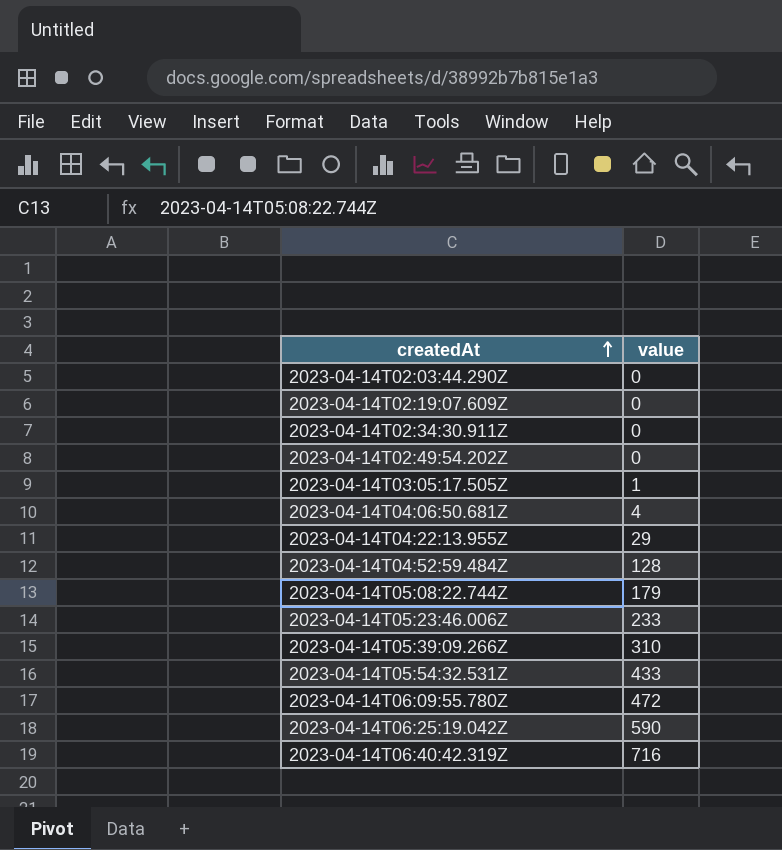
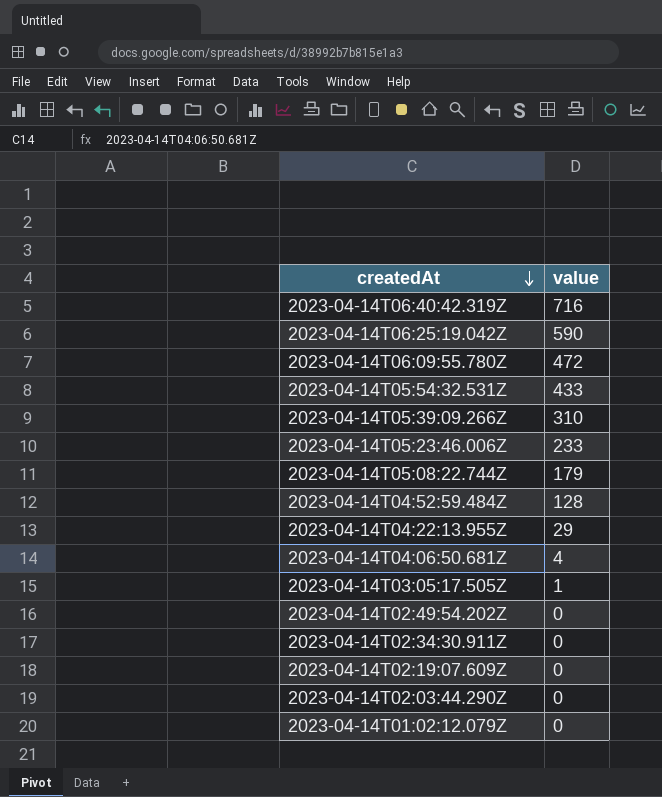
row order: createdAt ascending -> createdAt descending
row 2023-04-14T01:02:12.079Z: none -> 0

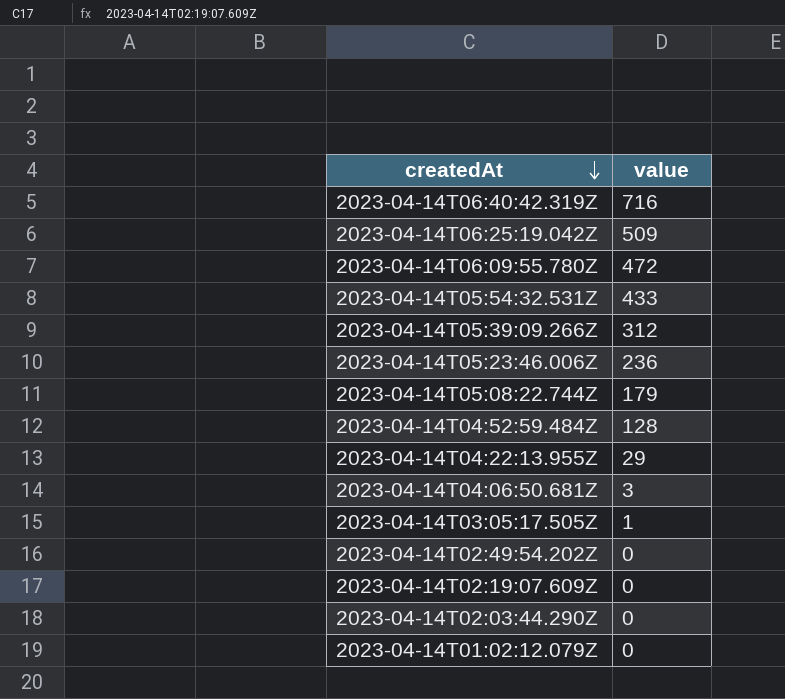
row 2023-04-14T02:34:30.911Z: 0 -> none
2023-04-14T06:25:19.042Z | value: 590 -> 509
2023-04-14T05:39:09.266Z | value: 310 -> 312
2023-04-14T05:23:46.006Z | value: 233 -> 236
2023-04-14T04:06:50.681Z | value: 4 -> 3

